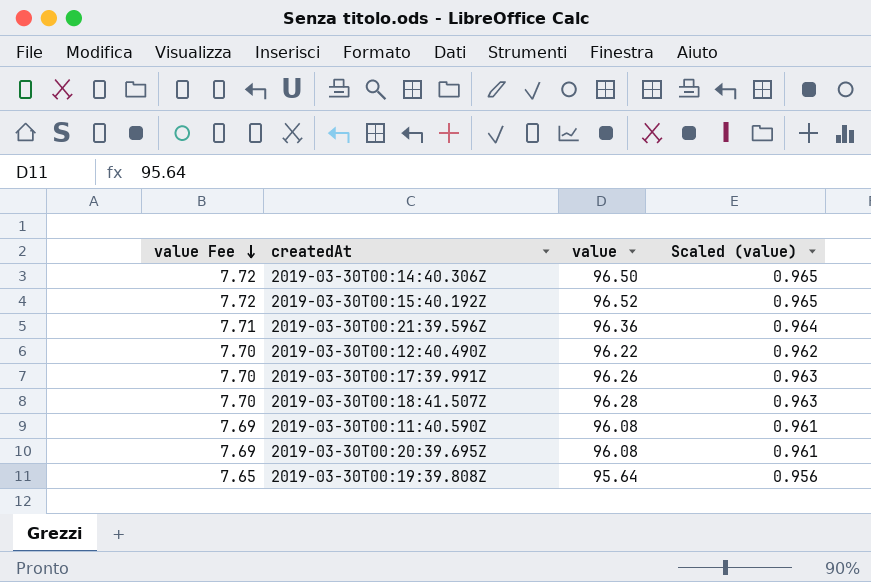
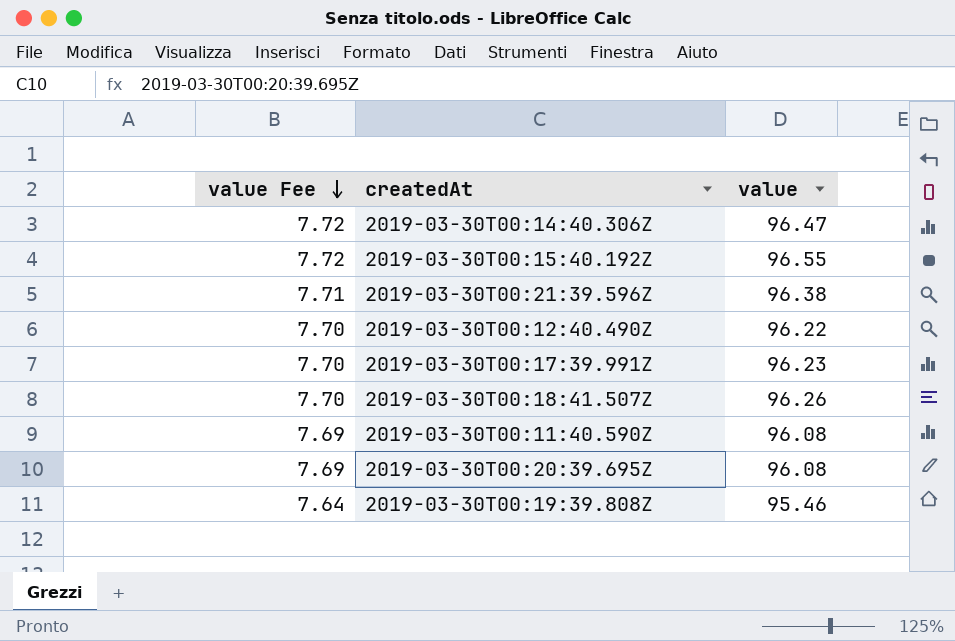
column Scaled (value) | formula: [value] * 0.01 -> none
2019-03-30T00:14:40.306Z | value: 96.50 -> 96.47
2019-03-30T00:15:40.192Z | value: 96.52 -> 96.55
2019-03-30T00:21:39.596Z | value: 96.36 -> 96.38
2019-03-30T00:17:39.991Z | value: 96.26 -> 96.23
2019-03-30T00:18:41.507Z | value: 96.28 -> 96.26
2019-03-30T00:19:39.808Z | value Fee: 7.65 -> 7.64
2019-03-30T00:19:39.808Z | value: 95.64 -> 95.46

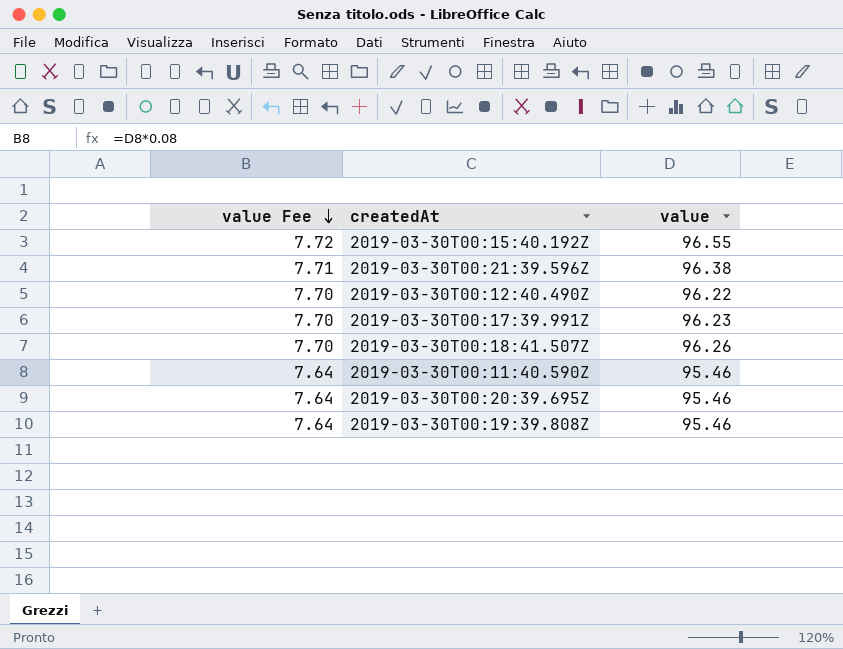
row 2019-03-30T00:14:40.306Z: 7.72 | 96.47 -> none
2019-03-30T00:11:40.590Z | value Fee: 7.69 -> 7.64
2019-03-30T00:11:40.590Z | value: 96.08 -> 95.46
2019-03-30T00:20:39.695Z | value Fee: 7.69 -> 7.64
2019-03-30T00:20:39.695Z | value: 96.08 -> 95.46

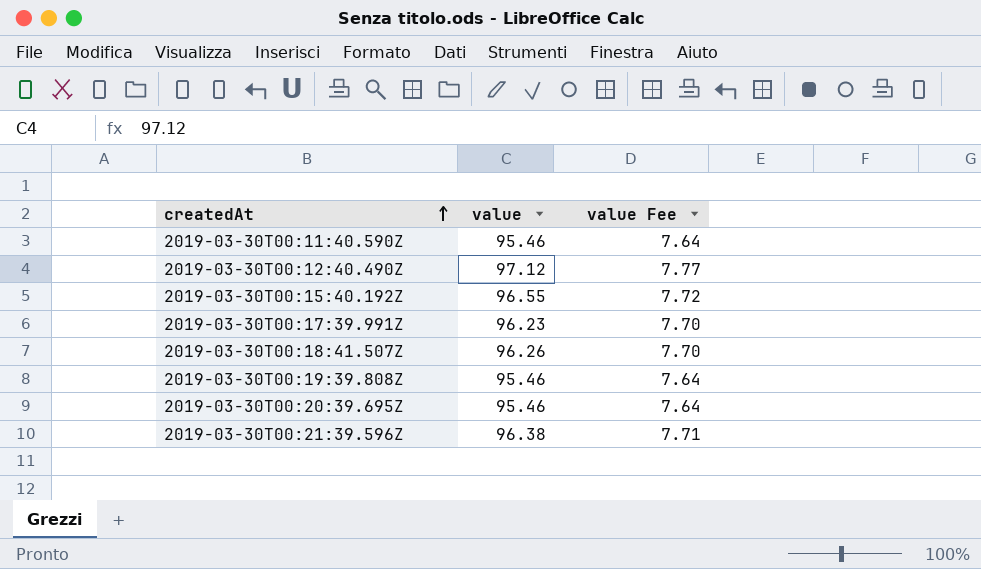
row order: value Fee descending -> createdAt ascending
column value Fee | position: 1 -> 3
2019-03-30T00:12:40.490Z | value: 96.22 -> 97.12
2019-03-30T00:12:40.490Z | value Fee: 7.70 -> 7.77

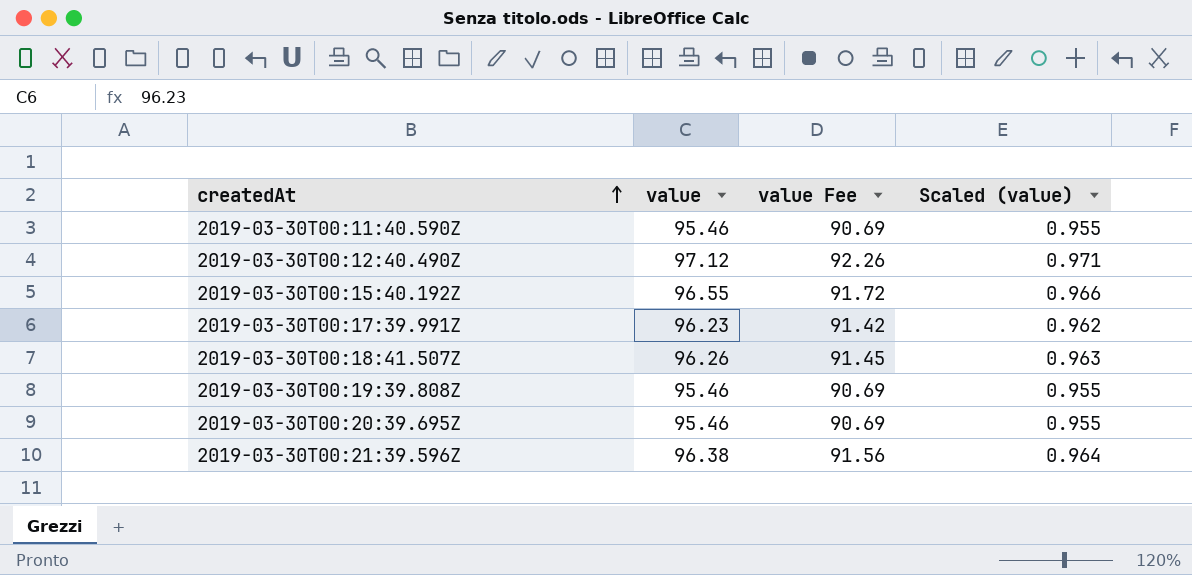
column value Fee | formula: [value] * 0.08 -> [value] * 0.95
column Scaled (value) | formula: none -> [value] * 0.01

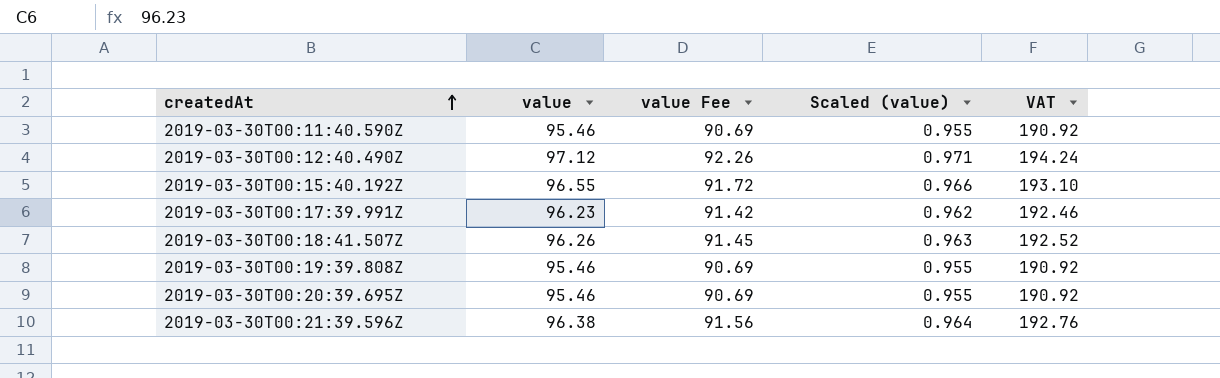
column VAT | formula: none -> [value] * 2

